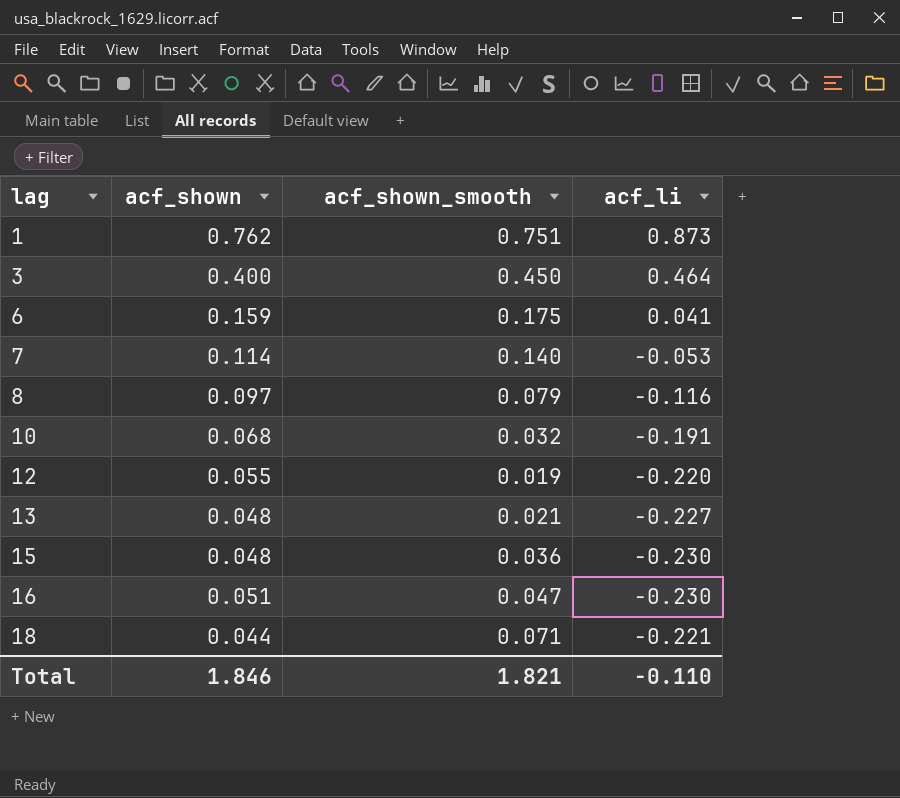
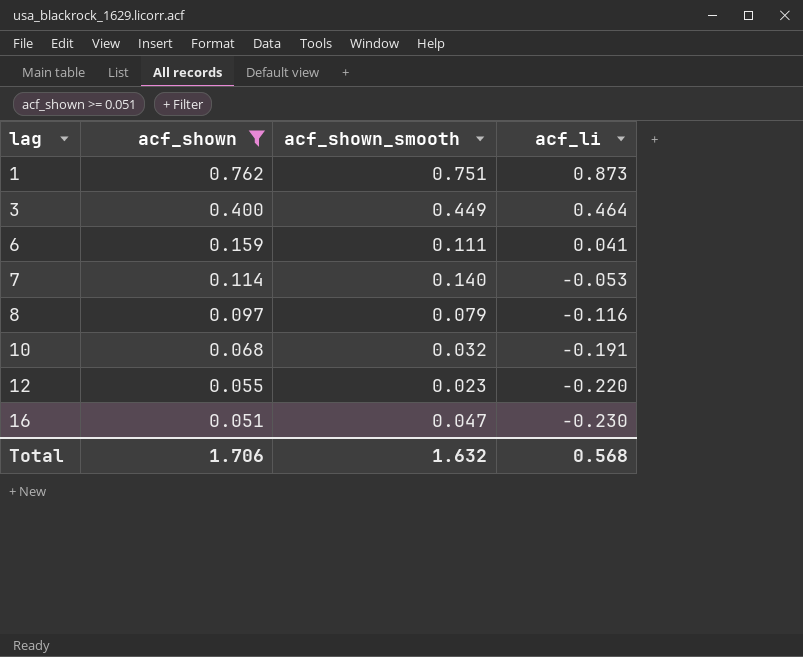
filter: none -> acf_shown >= 0.051
3 | acf_shown_smooth: 0.450 -> 0.449
6 | acf_shown_smooth: 0.175 -> 0.111
12 | acf_shown_smooth: 0.019 -> 0.023
Total | acf_shown: 1.846 -> 1.706
Total | acf_shown_smooth: 1.821 -> 1.632
Total | acf_li: -0.110 -> 0.568

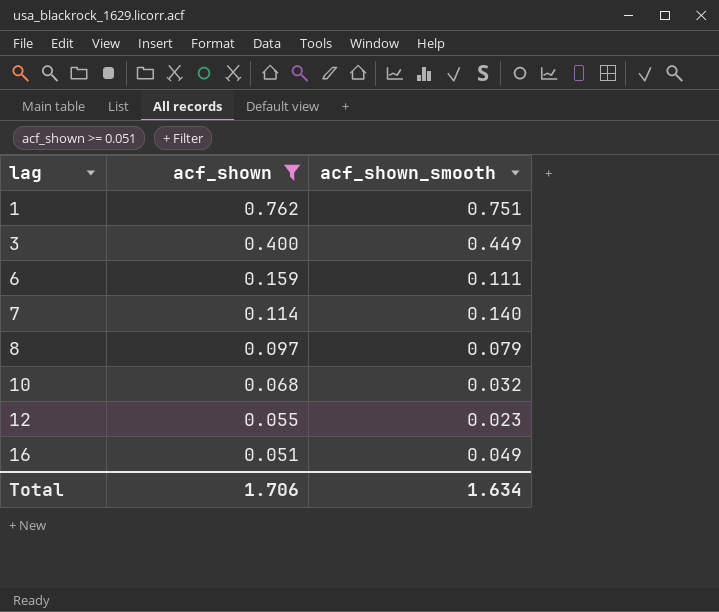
column acf_li | position: 4 -> none
16 | acf_shown_smooth: 0.047 -> 0.049
Total | acf_shown_smooth: 1.632 -> 1.634

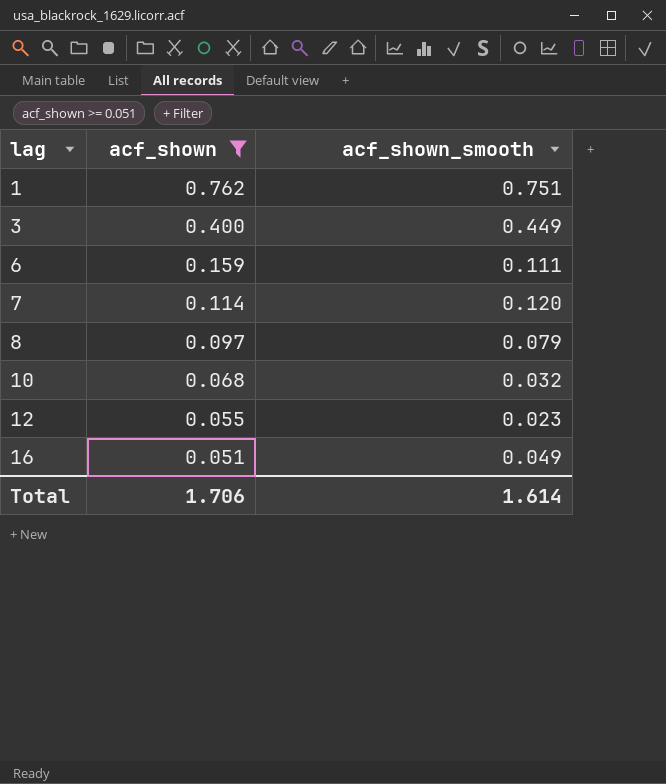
7 | acf_shown_smooth: 0.140 -> 0.120
Total | acf_shown_smooth: 1.634 -> 1.614

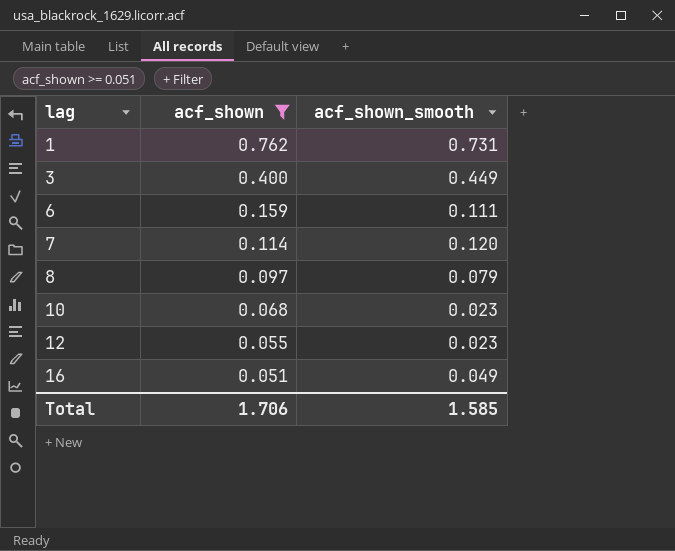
1 | acf_shown_smooth: 0.751 -> 0.731
10 | acf_shown_smooth: 0.032 -> 0.023
Total | acf_shown_smooth: 1.614 -> 1.585

